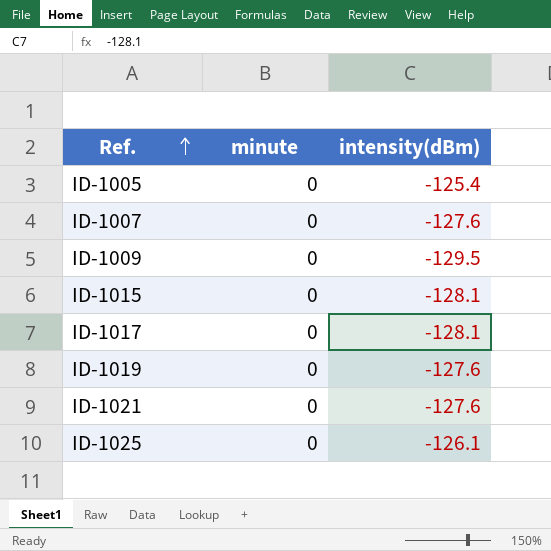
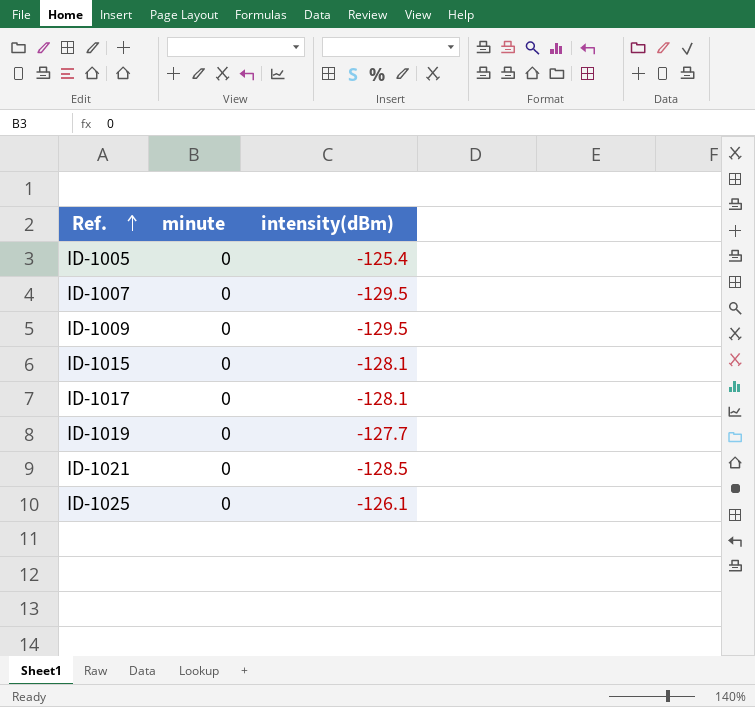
ID-1007 | intensity(dBm): -127.6 -> -129.5
ID-1019 | intensity(dBm): -127.6 -> -127.7
ID-1021 | intensity(dBm): -127.6 -> -128.5

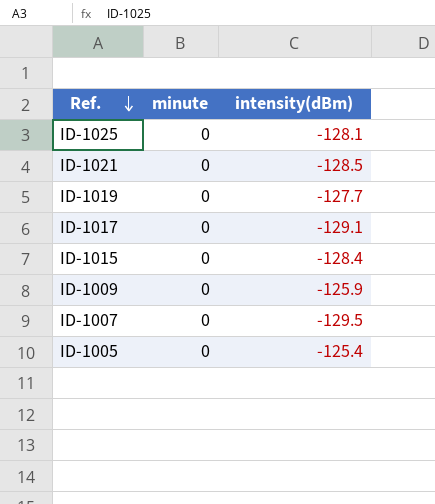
row order: Ref. ascending -> Ref. descending
ID-1025 | intensity(dBm): -126.1 -> -128.1
ID-1017 | intensity(dBm): -128.1 -> -129.1
ID-1015 | intensity(dBm): -128.1 -> -128.4
ID-1009 | intensity(dBm): -129.5 -> -125.9

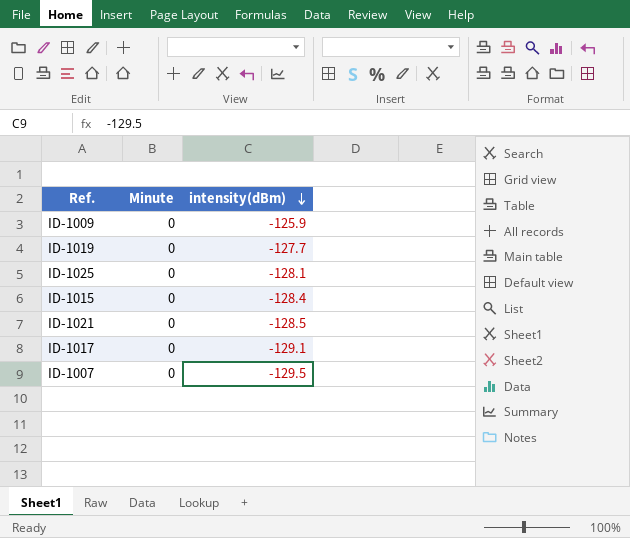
row order: Ref. descending -> intensity(dBm) descending
column name: minute -> Minute
row ID-1005: 0 | -125.4 -> none

